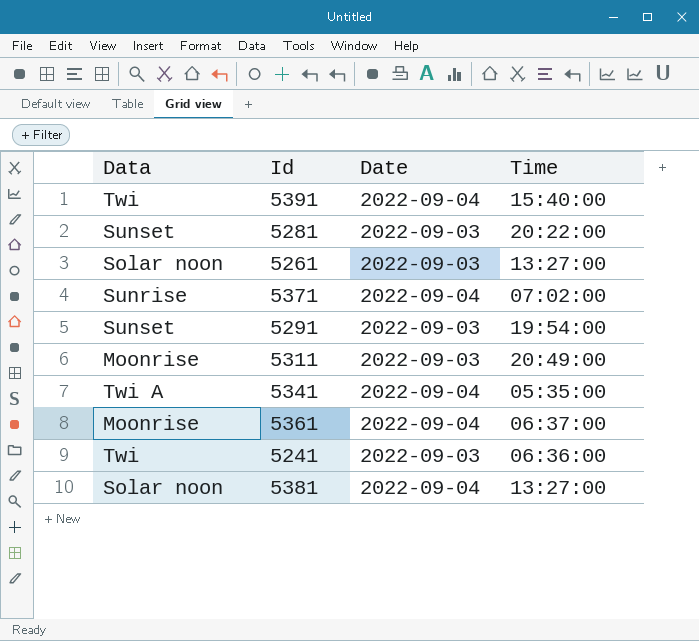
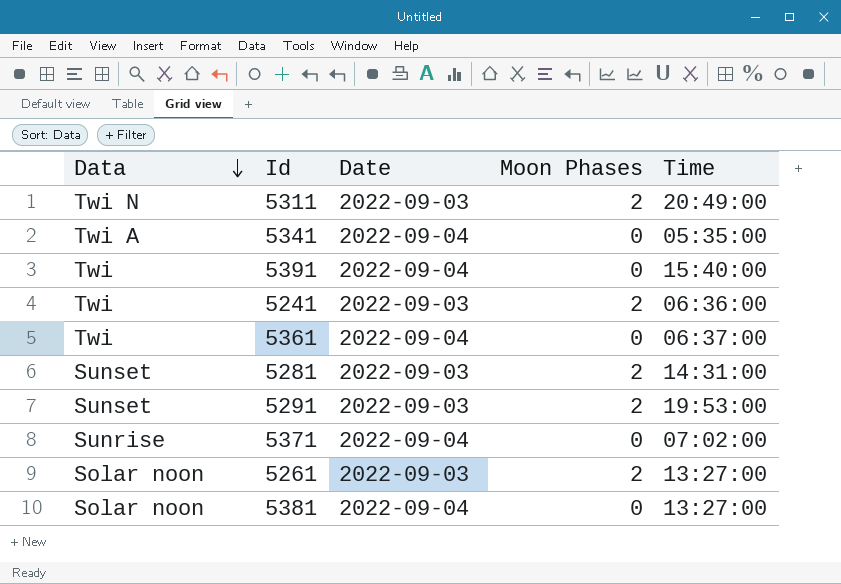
row order: none -> Data descending
column Moon Phases | position: none -> 4
5311 | Data: Moonrise -> Twi N
5361 | Data: Moonrise -> Twi
5281 | Time: 20:22:00 -> 14:31:00
5291 | Time: 19:54:00 -> 19:53:00

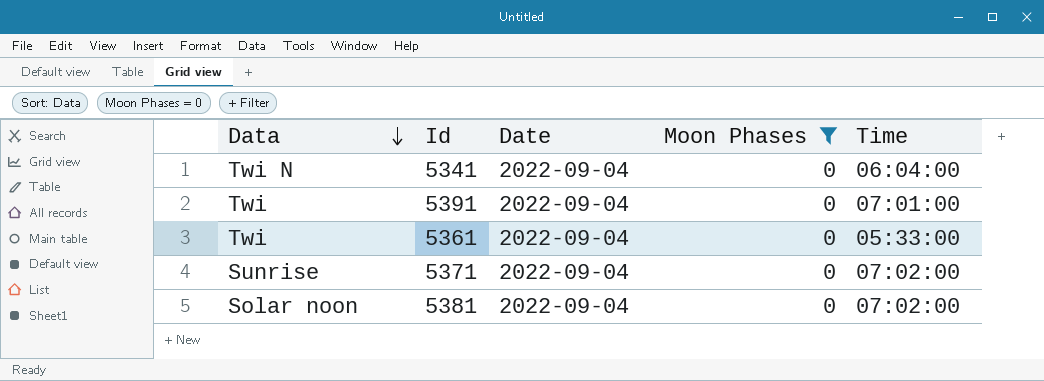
filter: none -> Moon Phases = 0
5341 | Data: Twi A -> Twi N
5341 | Time: 05:35:00 -> 06:04:00
5391 | Time: 15:40:00 -> 07:01:00
5361 | Time: 06:37:00 -> 05:33:00
5381 | Time: 13:27:00 -> 07:02:00

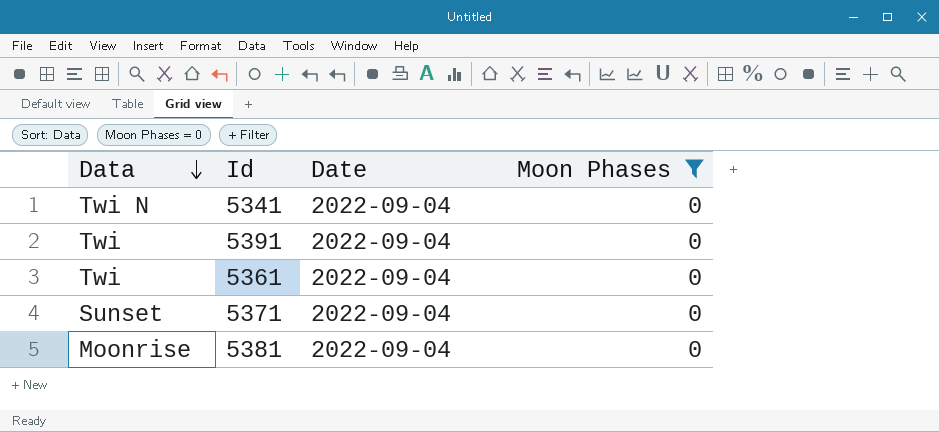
column Time | position: 5 -> none
5371 | Data: Sunrise -> Sunset
5381 | Data: Solar noon -> Moonrise

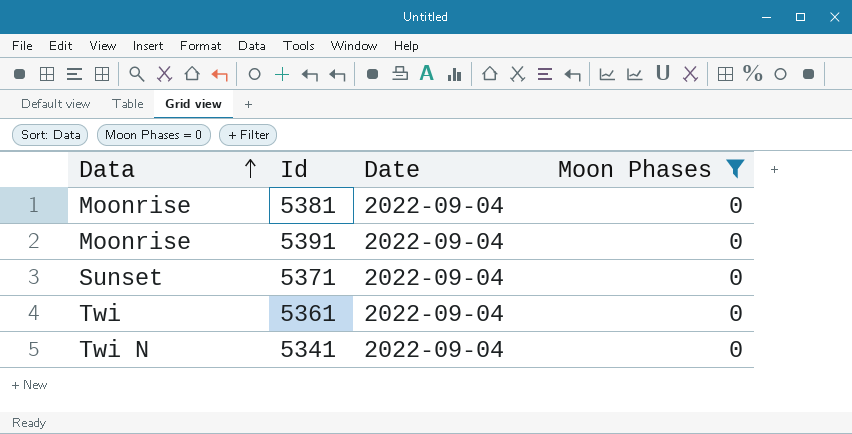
row order: Data descending -> Data ascending
5391 | Data: Twi -> Moonrise

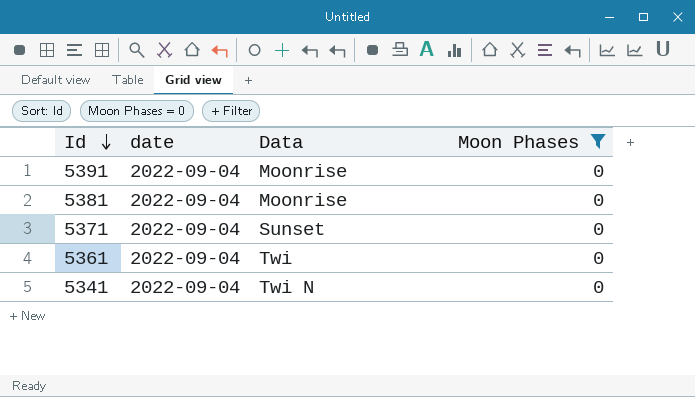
row order: Data ascending -> Id descending
column name: Date -> date
column Data | position: 1 -> 3

